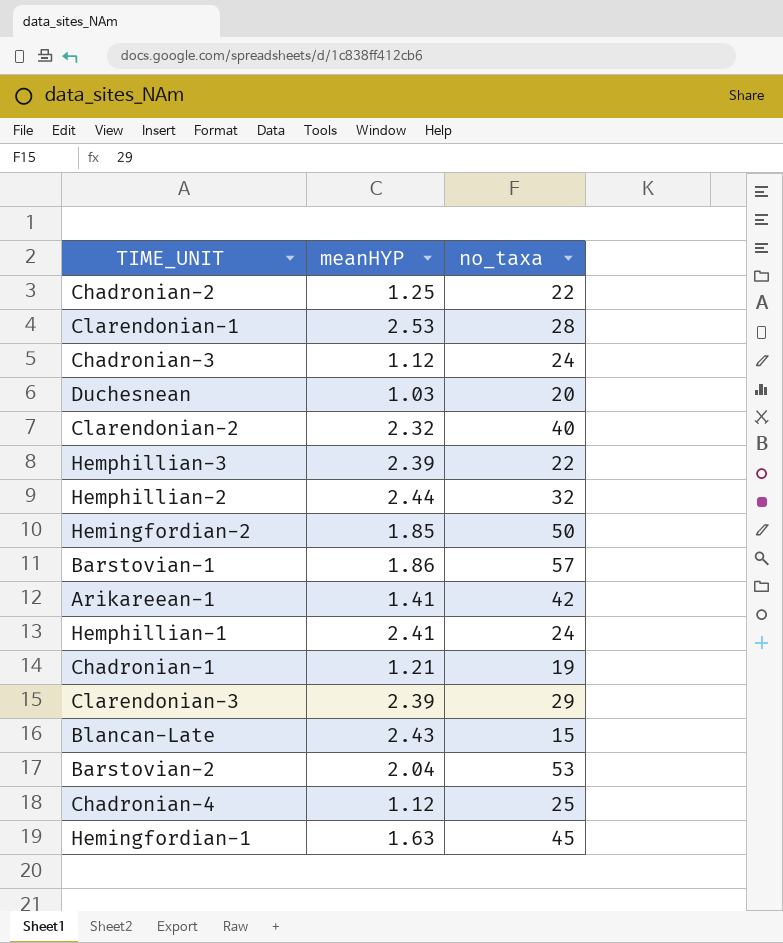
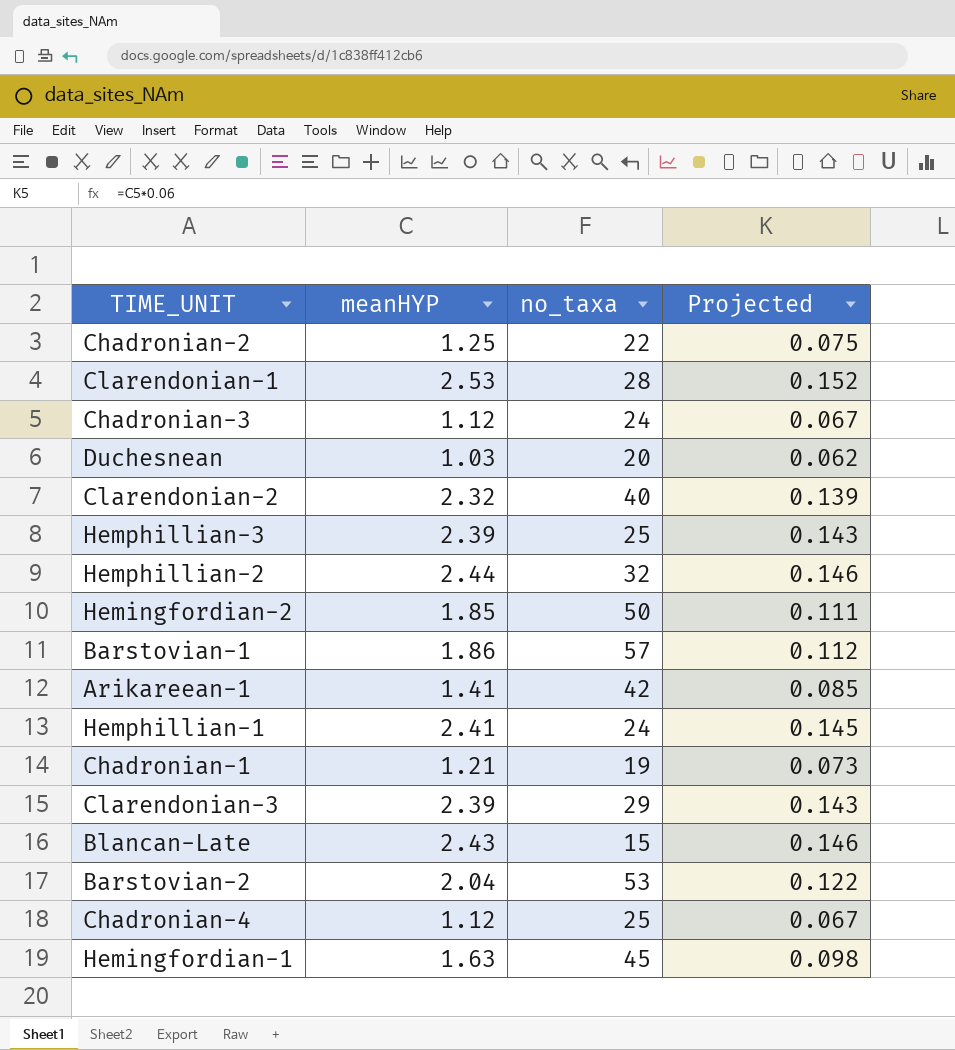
column Projected | formula: none -> [meanHYP] * 0.06
Hemphillian-3 | no_taxa: 22 -> 25

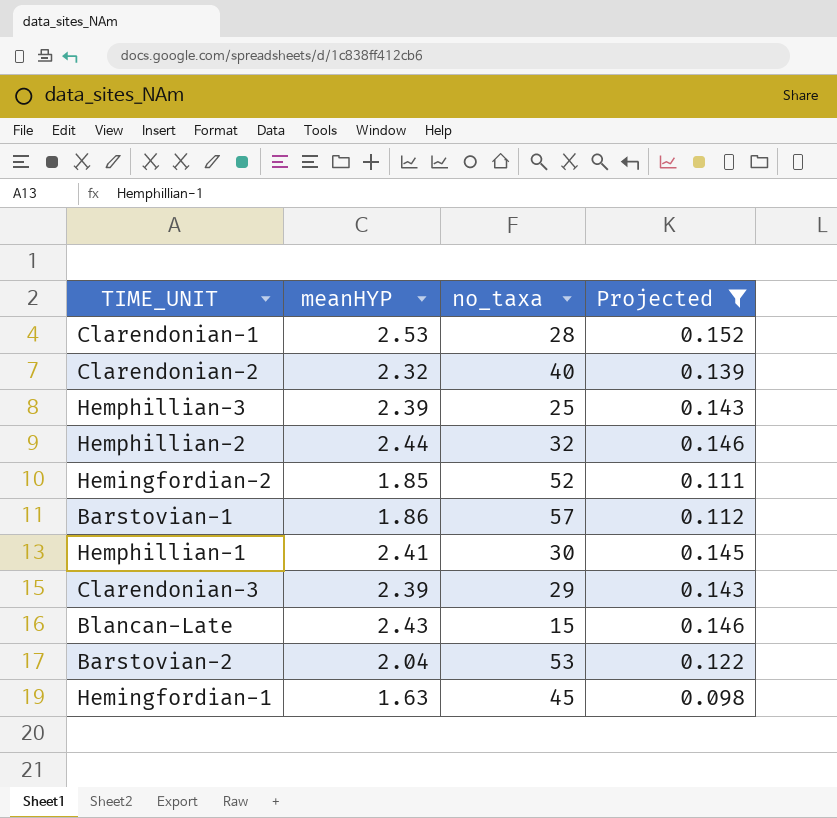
filter: none -> Projected >= 0.098
Hemingfordian-2 | no_taxa: 50 -> 52
Hemphillian-1 | no_taxa: 24 -> 30

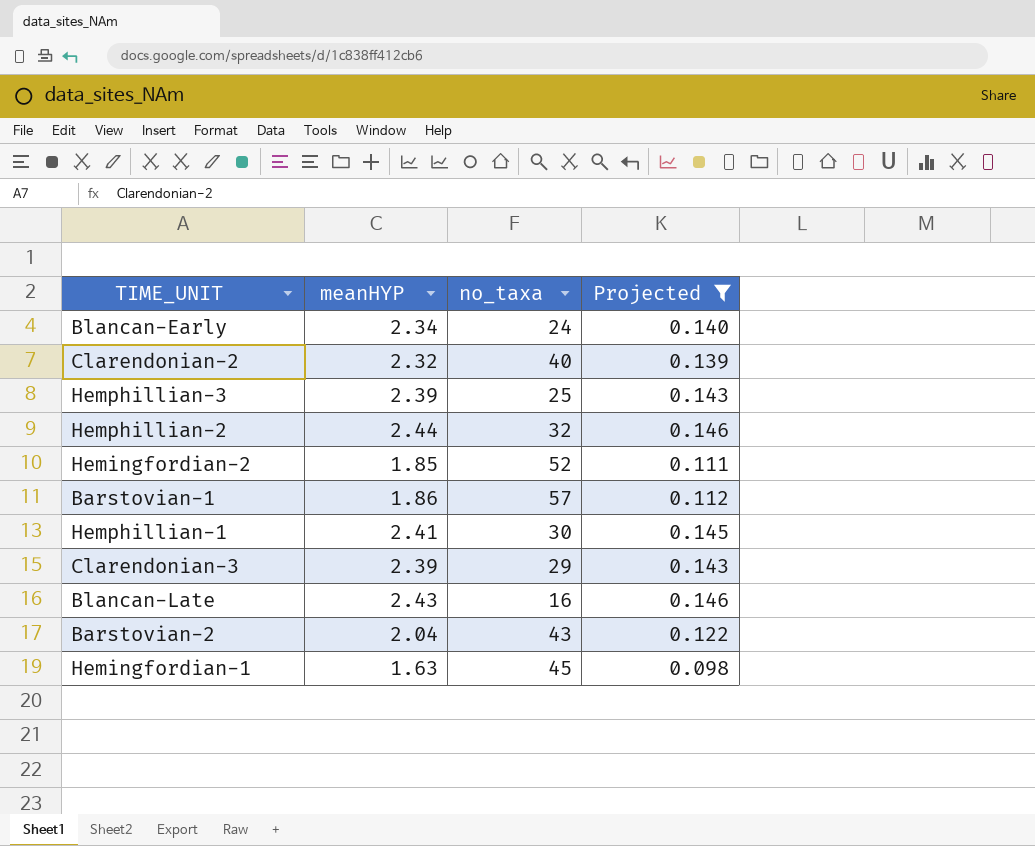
row Clarendonian-1: 2.53 | 28 | 0.152 -> none
row Blancan-Early: none -> 2.34 | 24 | 0.140
Blancan-Late | no_taxa: 15 -> 16
Barstovian-2 | no_taxa: 53 -> 43

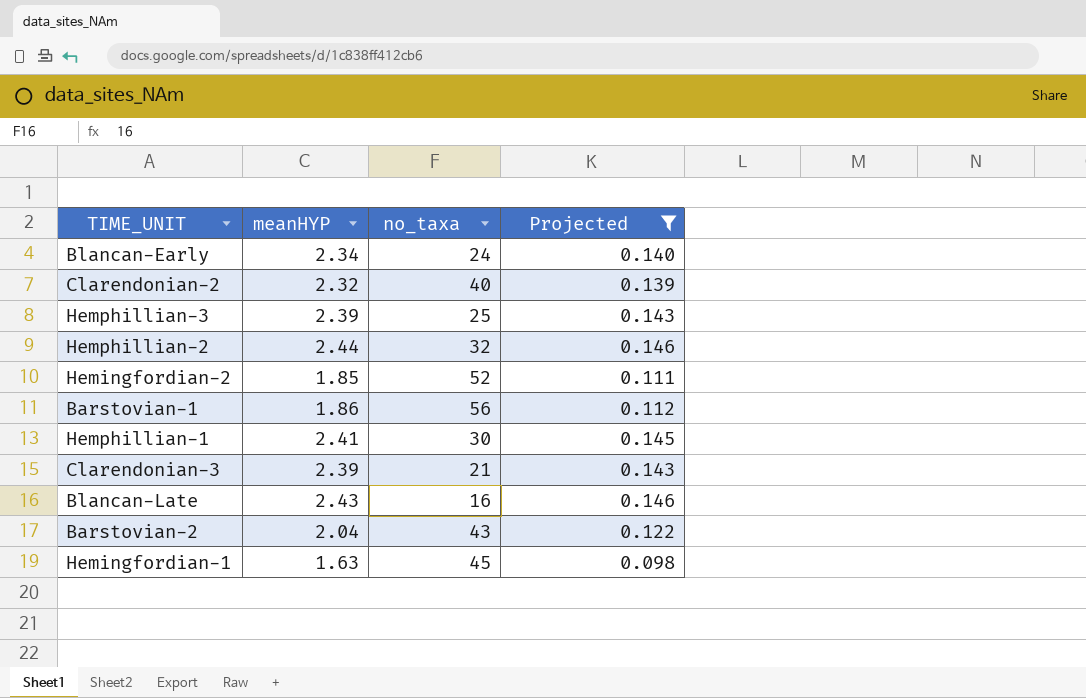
Barstovian-1 | no_taxa: 57 -> 56
Clarendonian-3 | no_taxa: 29 -> 21

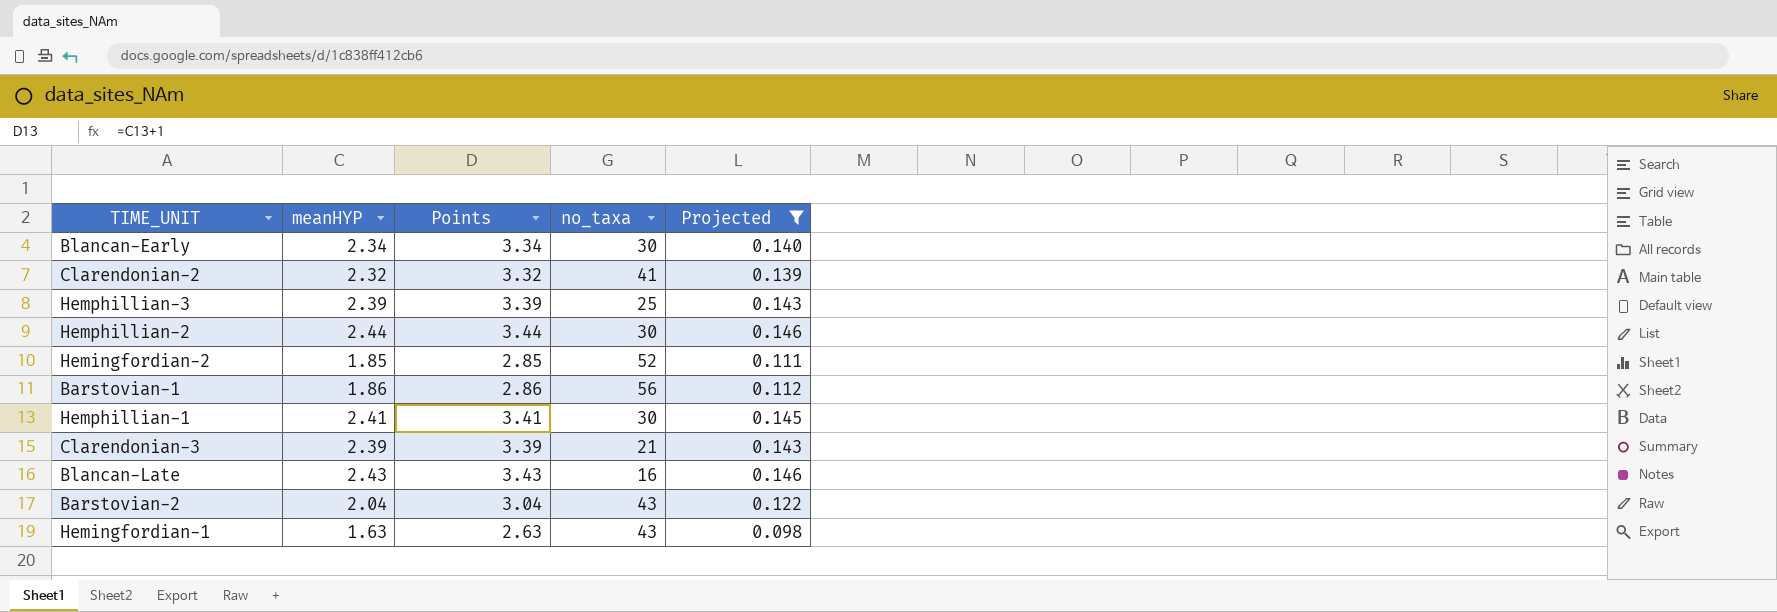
column Points | formula: none -> [meanHYP] + 1
Blancan-Early | no_taxa: 24 -> 30
Clarendonian-2 | no_taxa: 40 -> 41
Hemphillian-2 | no_taxa: 32 -> 30
Hemingfordian-1 | no_taxa: 45 -> 43

